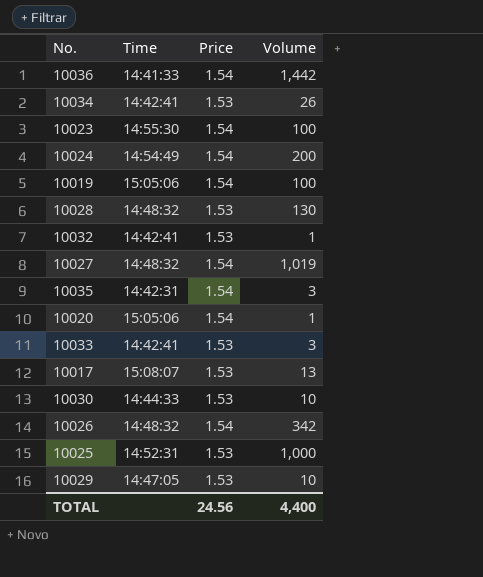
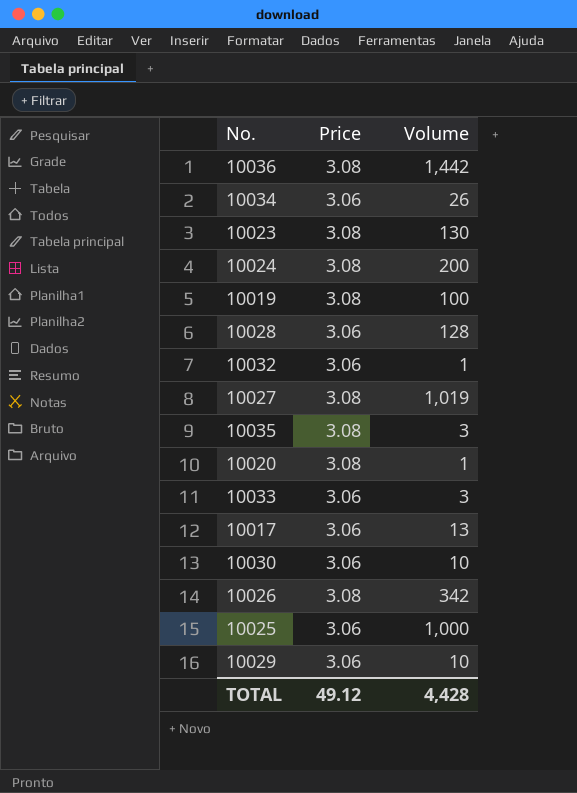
column Time | position: 2 -> none
10036 | Price: 1.54 -> 3.08
10034 | Price: 1.53 -> 3.06
10023 | Price: 1.54 -> 3.08
10023 | Volume: 100 -> 130
10024 | Price: 1.54 -> 3.08
10019 | Price: 1.54 -> 3.08
10028 | Price: 1.53 -> 3.06
10028 | Volume: 130 -> 128
10032 | Price: 1.53 -> 3.06
10027 | Price: 1.54 -> 3.08
10035 | Price: 1.54 -> 3.08
10020 | Price: 1.54 -> 3.08
10033 | Price: 1.53 -> 3.06
10017 | Price: 1.53 -> 3.06
10030 | Price: 1.53 -> 3.06
10026 | Price: 1.54 -> 3.08
10025 | Price: 1.53 -> 3.06
10029 | Price: 1.53 -> 3.06
TOTAL | Price: 24.56 -> 49.12
TOTAL | Volume: 4,400 -> 4,428

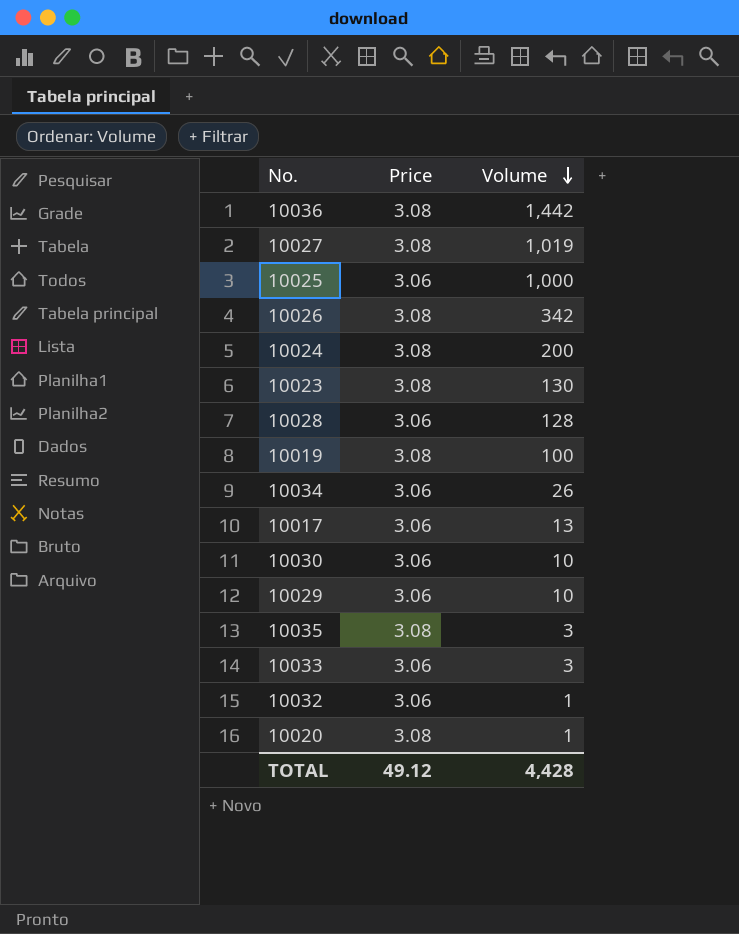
row order: none -> Volume descending

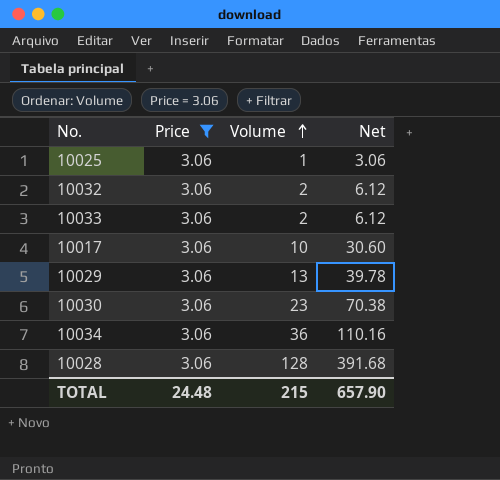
filter: none -> Price = 3.06
row order: Volume descending -> Volume ascending
column Net | formula: none -> [Price] * [Volume]
10025 | Volume: 1,000 -> 1
10032 | Volume: 1 -> 2
10033 | Volume: 3 -> 2
10017 | Volume: 13 -> 10
10029 | Volume: 10 -> 13
10030 | Volume: 10 -> 23
10034 | Volume: 26 -> 36
TOTAL | Price: 49.12 -> 24.48
TOTAL | Volume: 4,428 -> 215

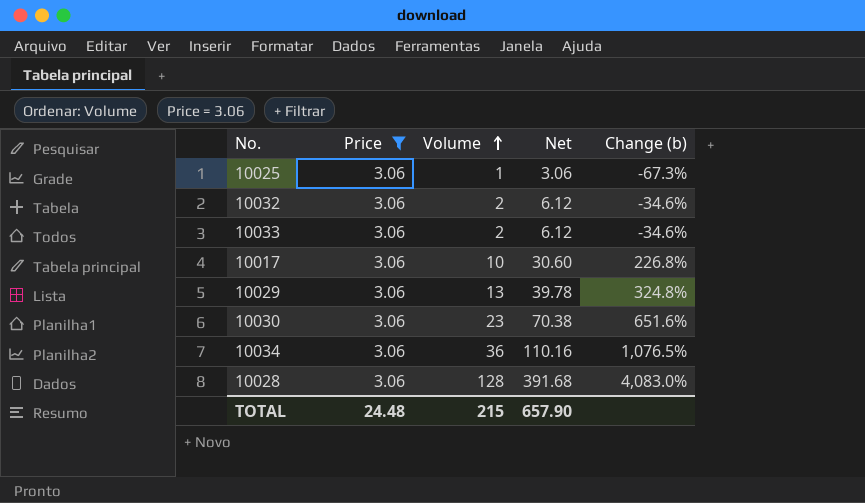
column Change (b) | formula: none -> ([Volume] - [Price]) / [Price]

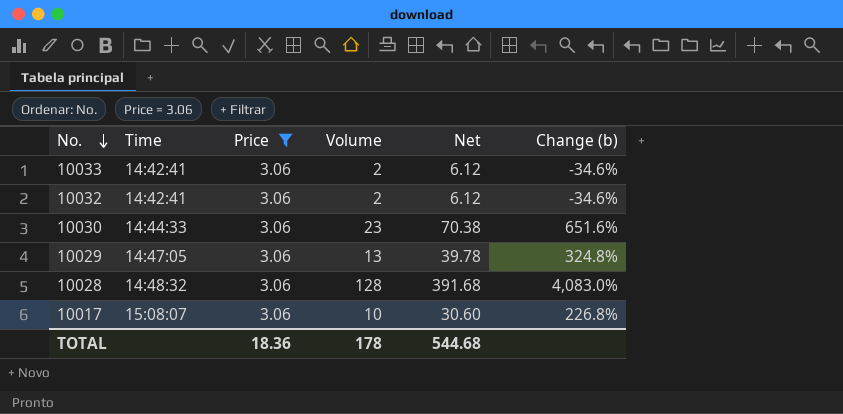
row order: Volume ascending -> No. descending
column Time | position: none -> 2
row 10025: 3.06 | 1 | 3.06 | -67.3% -> none
row 10034: 3.06 | 36 | 110.16 | 1,076.5% -> none
TOTAL | Price: 24.48 -> 18.36
TOTAL | Volume: 215 -> 178
TOTAL | Net: 657.90 -> 544.68

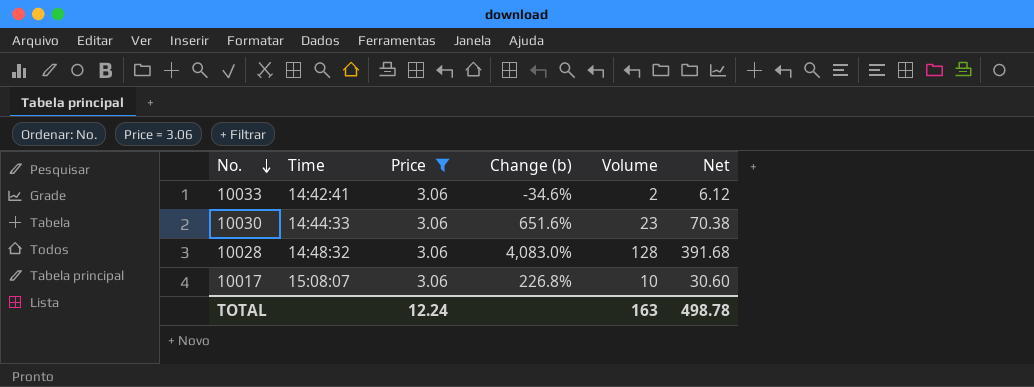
column Change (b) | position: 6 -> 4
row 10032: 14:42:41 | 3.06 | 2 | 6.12 | -34.6% -> none
row 10029: 14:47:05 | 3.06 | 13 | 39.78 | 324.8% -> none
TOTAL | Price: 18.36 -> 12.24
TOTAL | Volume: 178 -> 163
TOTAL | Net: 544.68 -> 498.78

